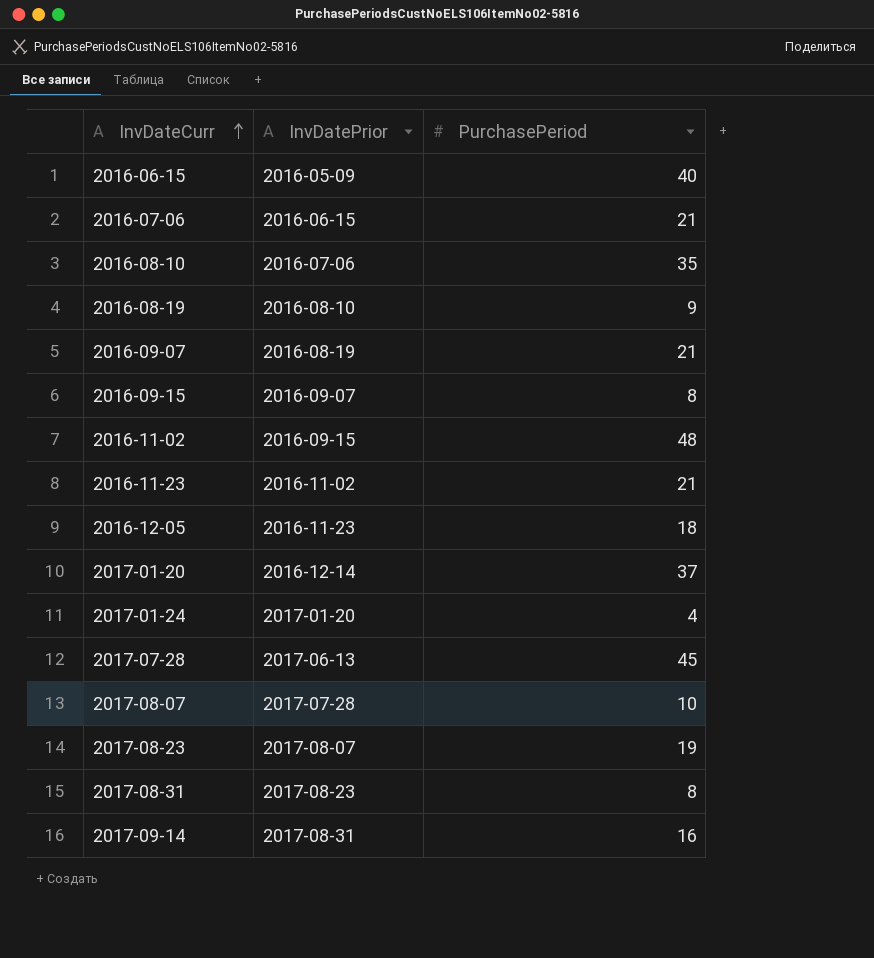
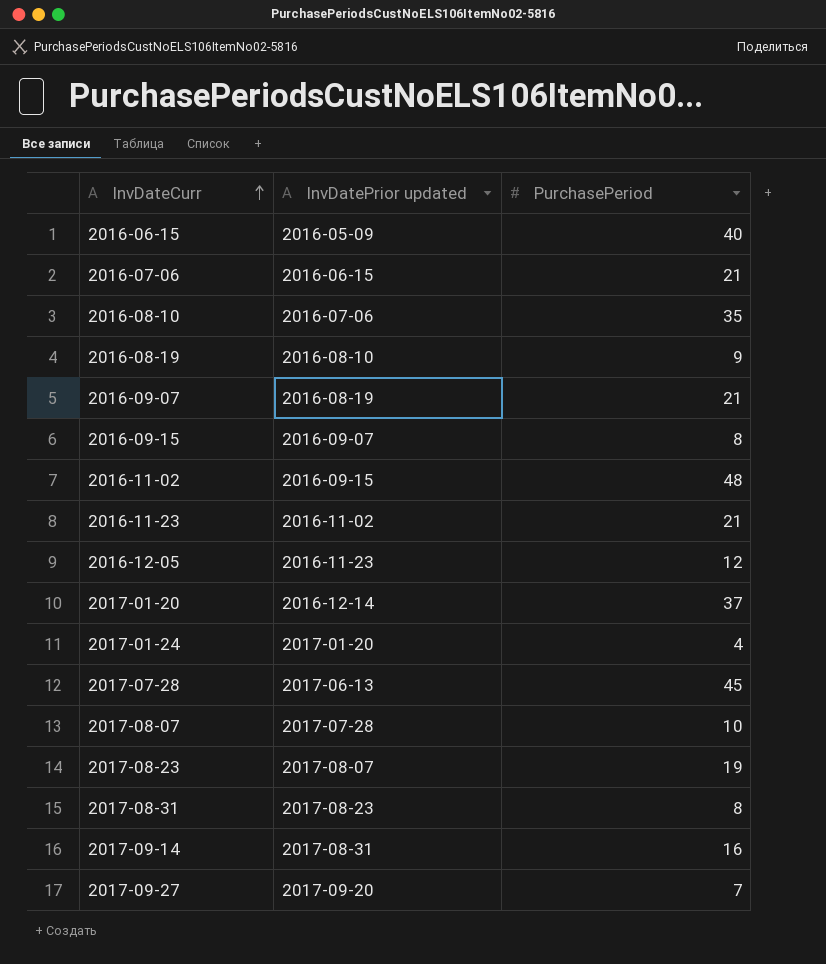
column name: InvDatePrior -> InvDatePrior updated
2016-12-05 | PurchasePeriod: 18 -> 12
row 2017-09-27: none -> 2017-09-20 | 7

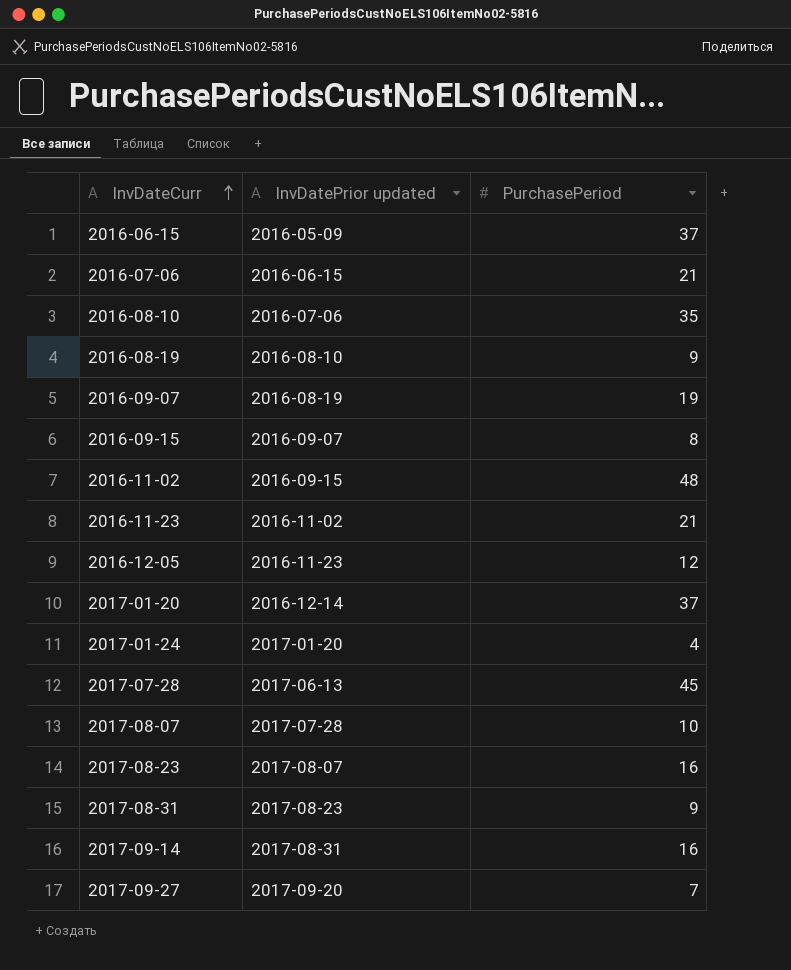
2016-06-15 | PurchasePeriod: 40 -> 37
2016-09-07 | PurchasePeriod: 21 -> 19
2017-08-23 | PurchasePeriod: 19 -> 16
2017-08-31 | PurchasePeriod: 8 -> 9

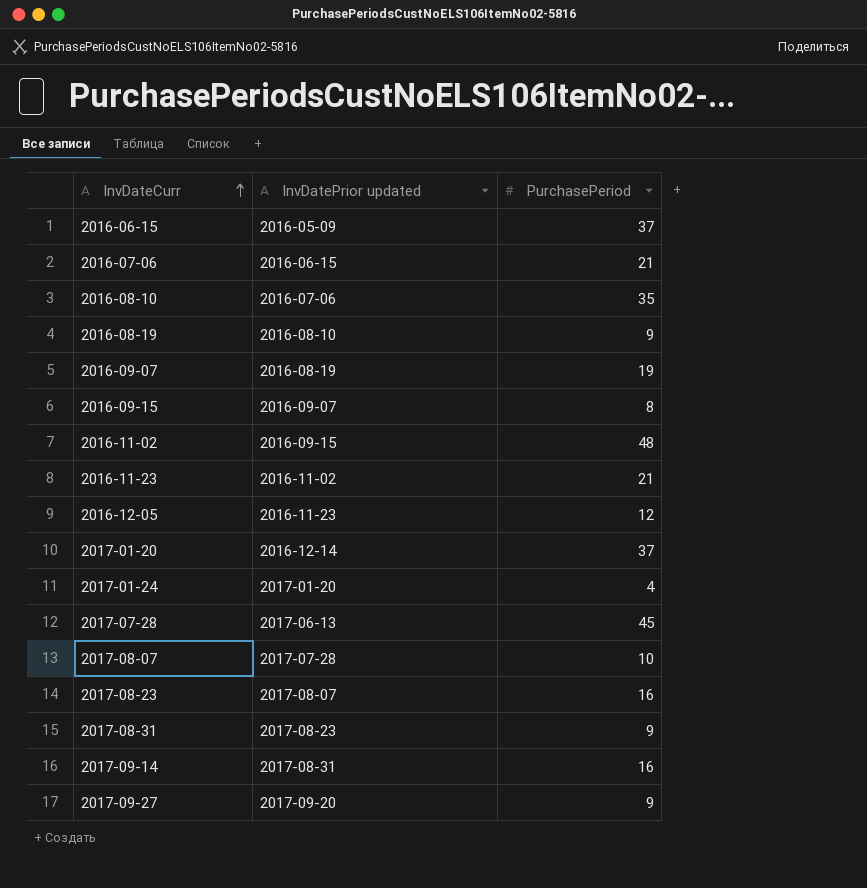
2017-09-27 | PurchasePeriod: 7 -> 9

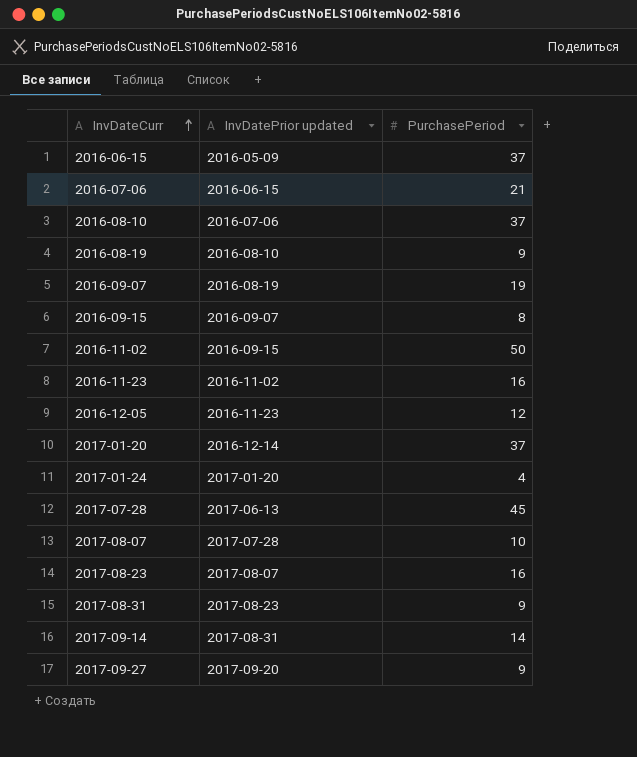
2016-08-10 | PurchasePeriod: 35 -> 37
2016-11-02 | PurchasePeriod: 48 -> 50
2016-11-23 | PurchasePeriod: 21 -> 16
2017-09-14 | PurchasePeriod: 16 -> 14

